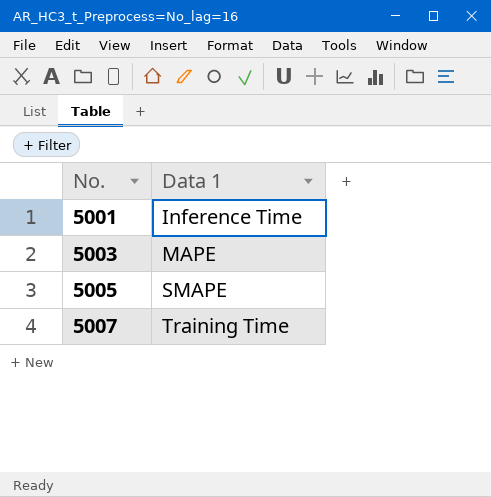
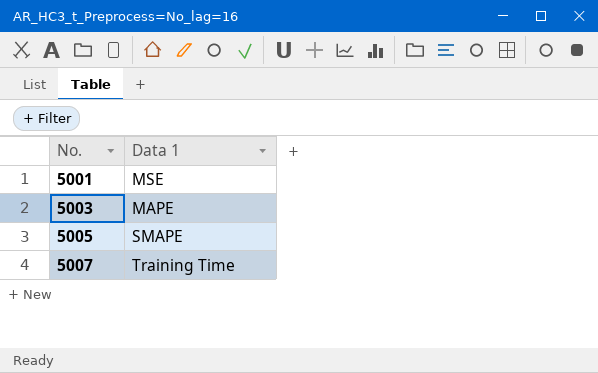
5001 | Data 1: Inference Time -> MSE

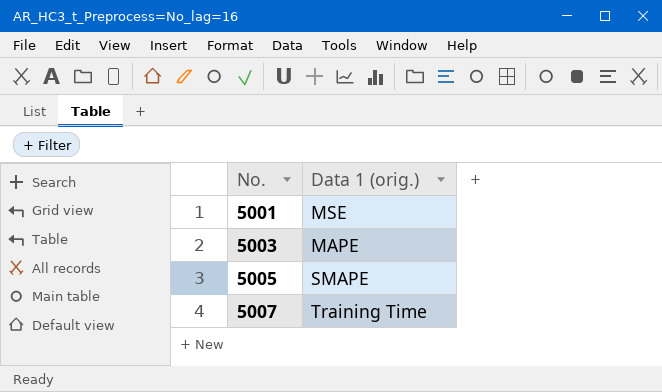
column name: Data 1 -> Data 1 (orig.)

